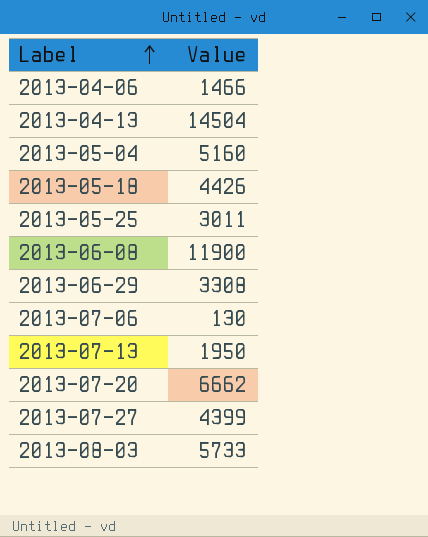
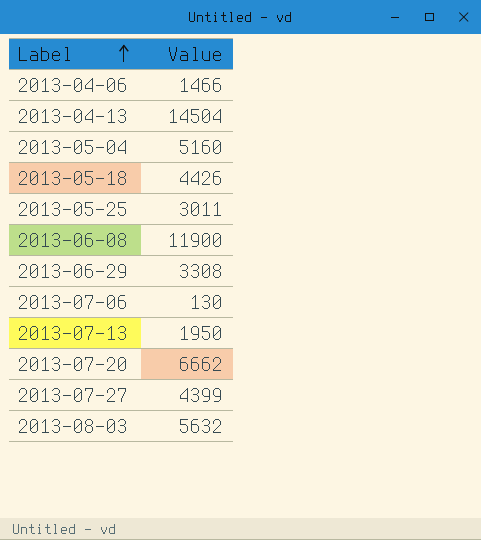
2013-08-03 | Value: 5733 -> 5632

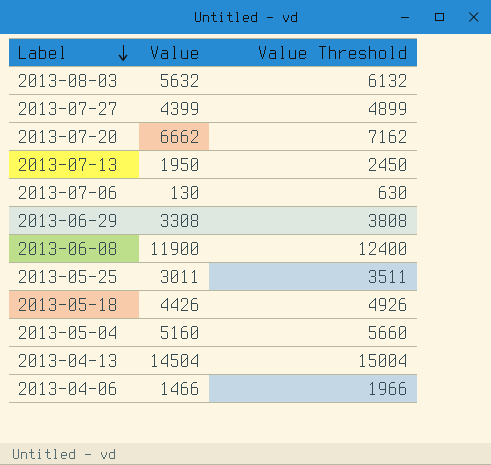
row order: Label ascending -> Label descending
column Value Threshold | formula: none -> [Value] + 500

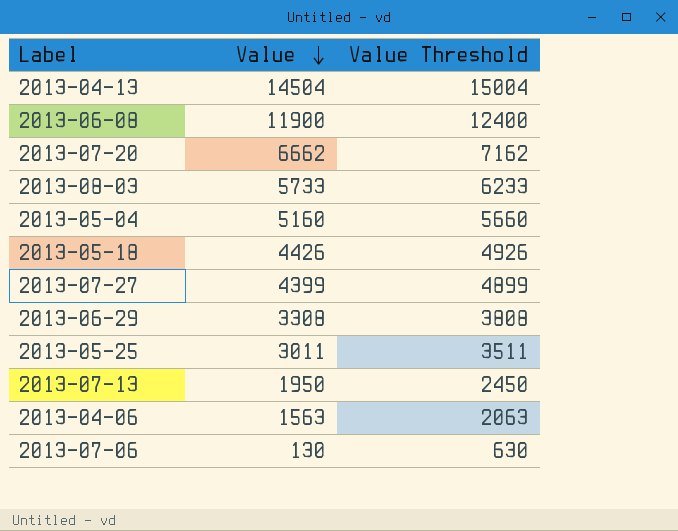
row order: Label descending -> Value descending
2013-08-03 | Value: 5632 -> 5733
2013-08-03 | Value Threshold: 6132 -> 6233
2013-04-06 | Value: 1466 -> 1563
2013-04-06 | Value Threshold: 1966 -> 2063

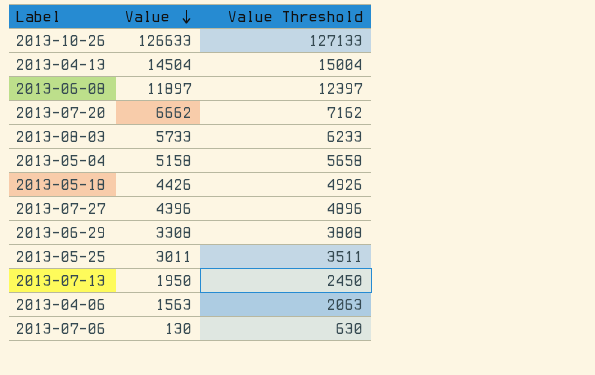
row 2013-10-26: none -> 126633 | 127133
2013-06-08 | Value: 11900 -> 11897
2013-06-08 | Value Threshold: 12400 -> 12397
2013-05-04 | Value: 5160 -> 5158
2013-05-04 | Value Threshold: 5660 -> 5658
2013-07-27 | Value: 4399 -> 4396
2013-07-27 | Value Threshold: 4899 -> 4896

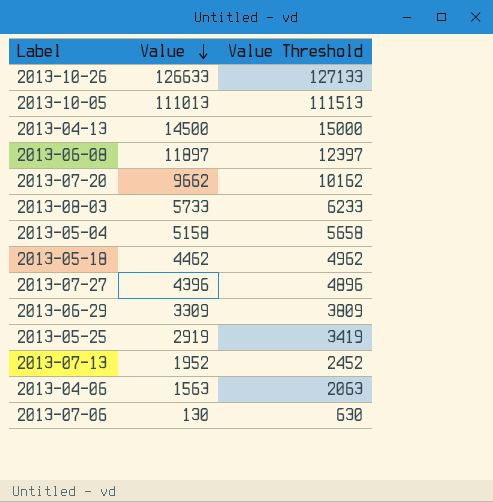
row 2013-10-05: none -> 111013 | 111513
2013-04-13 | Value: 14504 -> 14500
2013-04-13 | Value Threshold: 15004 -> 15000
2013-07-20 | Value: 6662 -> 9662
2013-07-20 | Value Threshold: 7162 -> 10162
2013-05-18 | Value: 4426 -> 4462
2013-05-18 | Value Threshold: 4926 -> 4962
2013-06-29 | Value: 3308 -> 3309
2013-06-29 | Value Threshold: 3808 -> 3809
2013-05-25 | Value: 3011 -> 2919
2013-05-25 | Value Threshold: 3511 -> 3419
2013-07-13 | Value: 1950 -> 1952
2013-07-13 | Value Threshold: 2450 -> 2452

